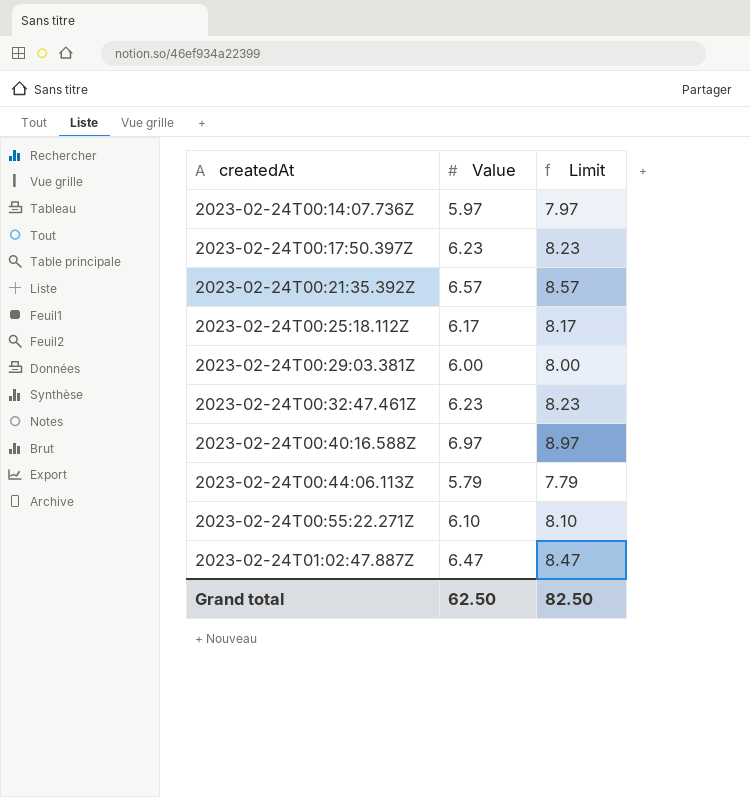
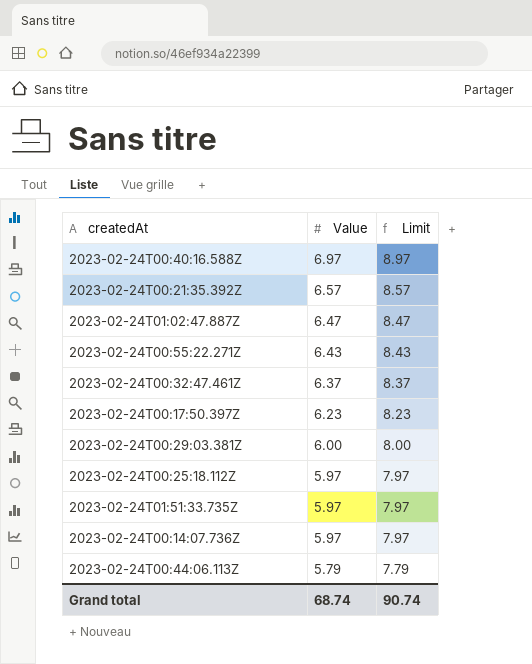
row order: createdAt ascending -> Value descending
2023-02-24T00:55:22.271Z | Value: 6.10 -> 6.43
2023-02-24T00:55:22.271Z | Limit: 8.10 -> 8.43
2023-02-24T00:32:47.461Z | Value: 6.23 -> 6.37
2023-02-24T00:32:47.461Z | Limit: 8.23 -> 8.37
2023-02-24T00:25:18.112Z | Value: 6.17 -> 5.97
2023-02-24T00:25:18.112Z | Limit: 8.17 -> 7.97
row 2023-02-24T01:51:33.735Z: none -> 5.97 | 7.97
Grand total | Value: 62.50 -> 68.74
Grand total | Limit: 82.50 -> 90.74

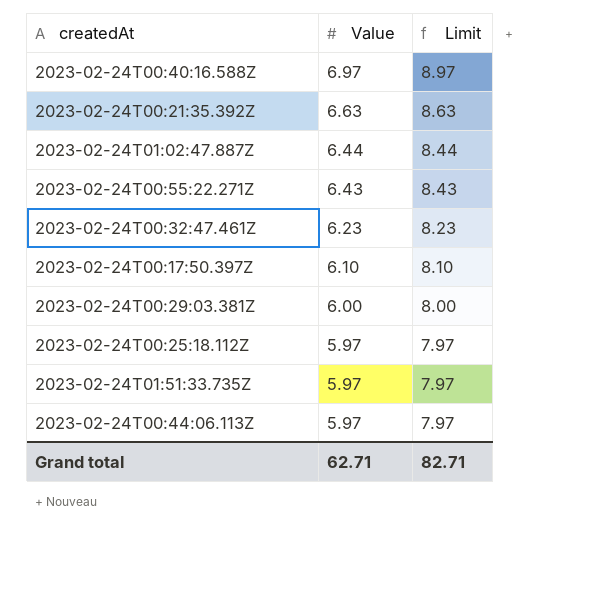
row 2023-02-24T00:14:07.736Z: 5.97 | 7.97 -> none
2023-02-24T00:21:35.392Z | Value: 6.57 -> 6.63
2023-02-24T00:21:35.392Z | Limit: 8.57 -> 8.63
2023-02-24T01:02:47.887Z | Value: 6.47 -> 6.44
2023-02-24T01:02:47.887Z | Limit: 8.47 -> 8.44
2023-02-24T00:32:47.461Z | Value: 6.37 -> 6.23
2023-02-24T00:32:47.461Z | Limit: 8.37 -> 8.23
2023-02-24T00:17:50.397Z | Value: 6.23 -> 6.10
2023-02-24T00:17:50.397Z | Limit: 8.23 -> 8.10
2023-02-24T00:44:06.113Z | Value: 5.79 -> 5.97
2023-02-24T00:44:06.113Z | Limit: 7.79 -> 7.97
Grand total | Value: 68.74 -> 62.71
Grand total | Limit: 90.74 -> 82.71

